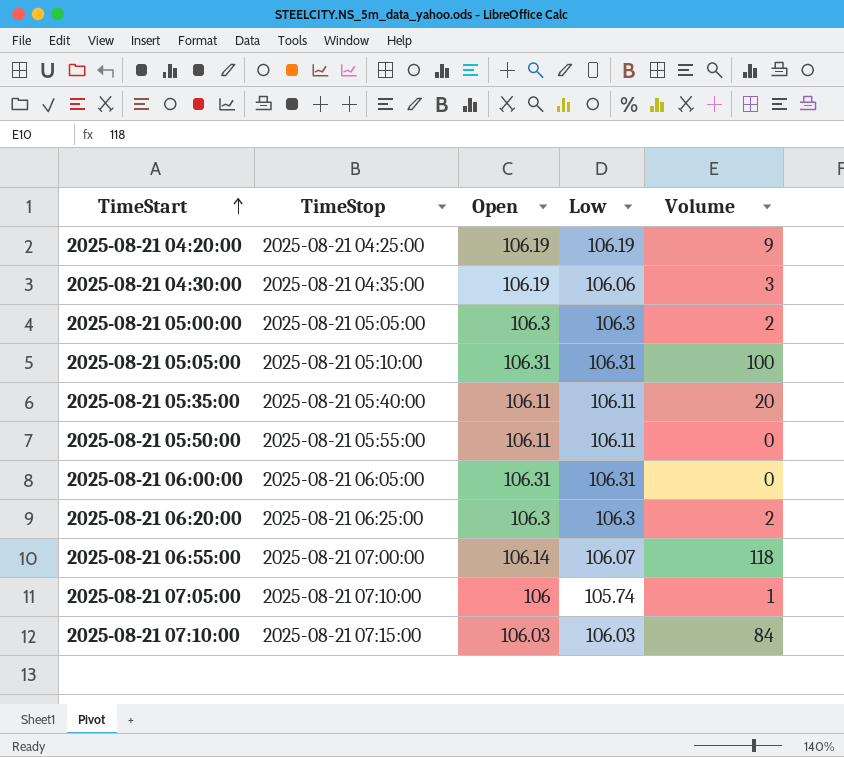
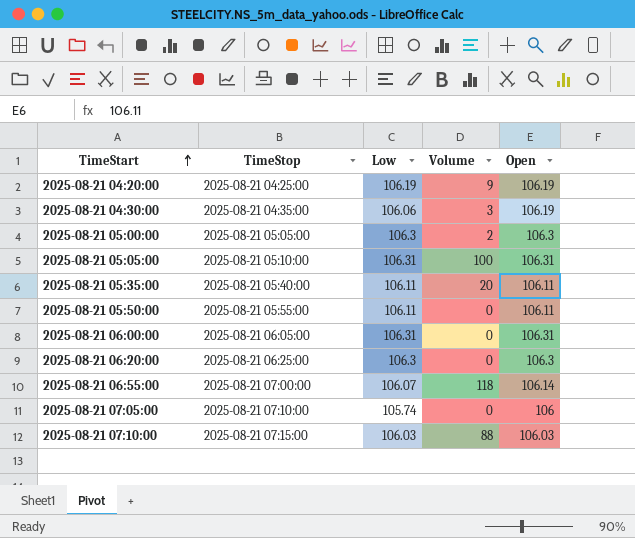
column Open | position: 3 -> 5
2025-08-21 06:20:00 | Volume: 2 -> 0
2025-08-21 07:05:00 | Volume: 1 -> 0
2025-08-21 07:10:00 | Volume: 84 -> 88

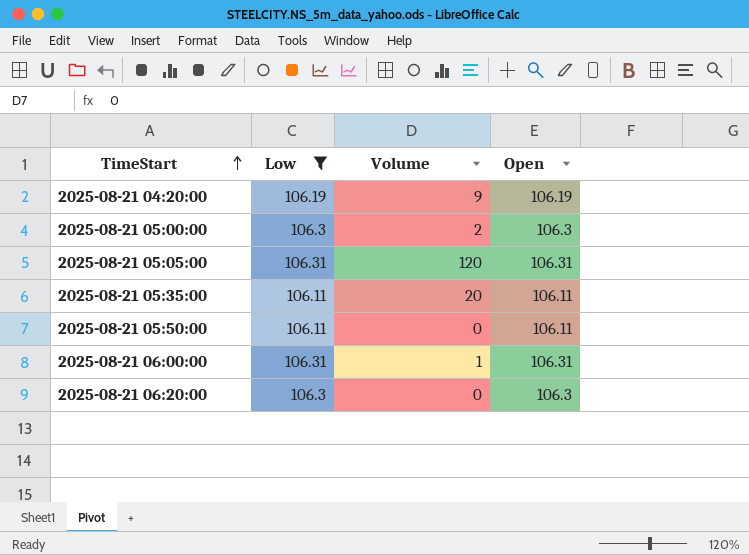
filter: none -> Low >= 106.11
column TimeStop | position: 2 -> none
2025-08-21 05:05:00 | Volume: 100 -> 120
2025-08-21 06:00:00 | Volume: 0 -> 1

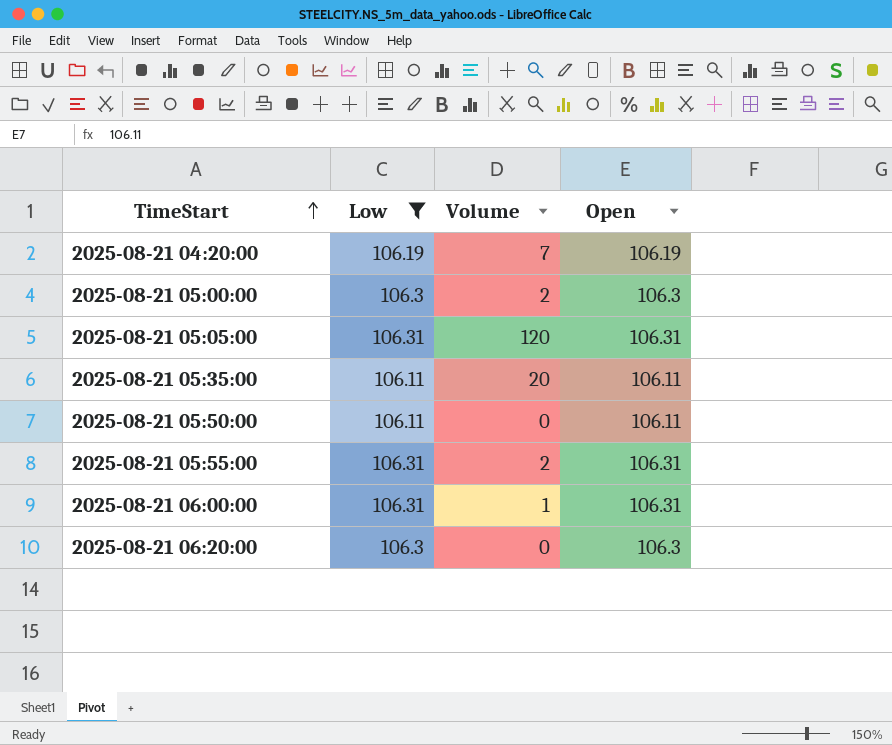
2025-08-21 04:20:00 | Volume: 9 -> 7
row 2025-08-21 05:55:00: none -> 106.31 | 2 | 106.31

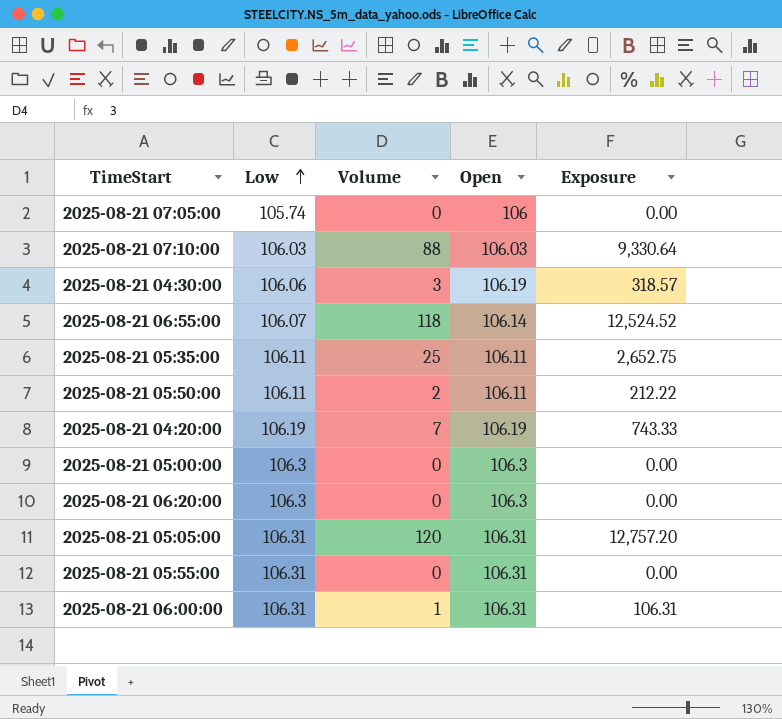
filter: Low >= 106.11 -> none
row order: TimeStart ascending -> Low ascending
column Exposure | formula: none -> [Volume] * [Open]
2025-08-21 05:35:00 | Volume: 20 -> 25
2025-08-21 05:50:00 | Volume: 0 -> 2
2025-08-21 05:00:00 | Volume: 2 -> 0
2025-08-21 05:55:00 | Volume: 2 -> 0

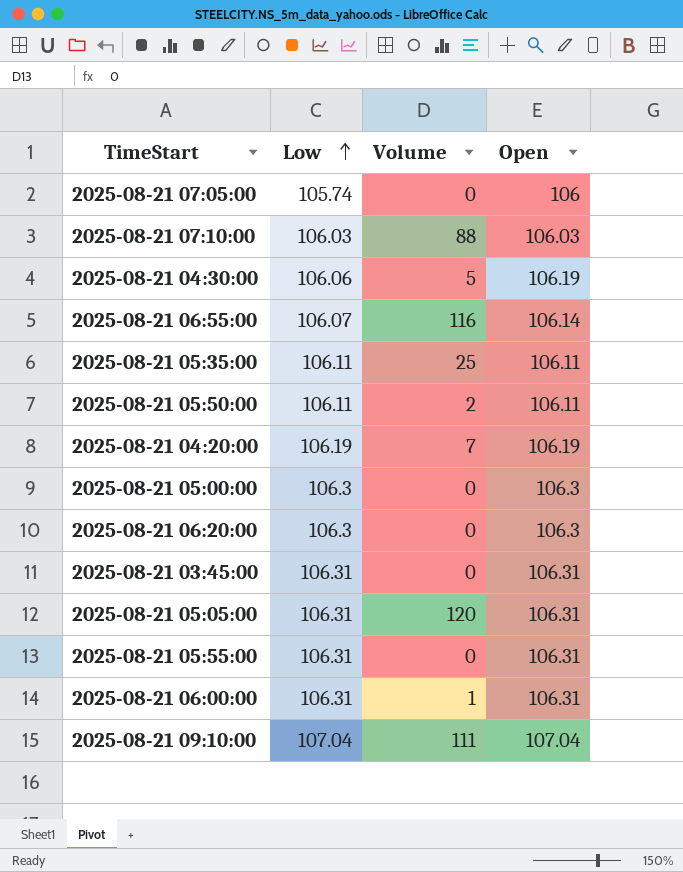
column Exposure | formula: [Volume] * [Open] -> none
2025-08-21 04:30:00 | Volume: 3 -> 5
2025-08-21 06:55:00 | Volume: 118 -> 116
row 2025-08-21 03:45:00: none -> 106.31 | 0 | 106.31
row 2025-08-21 09:10:00: none -> 107.04 | 111 | 107.04

